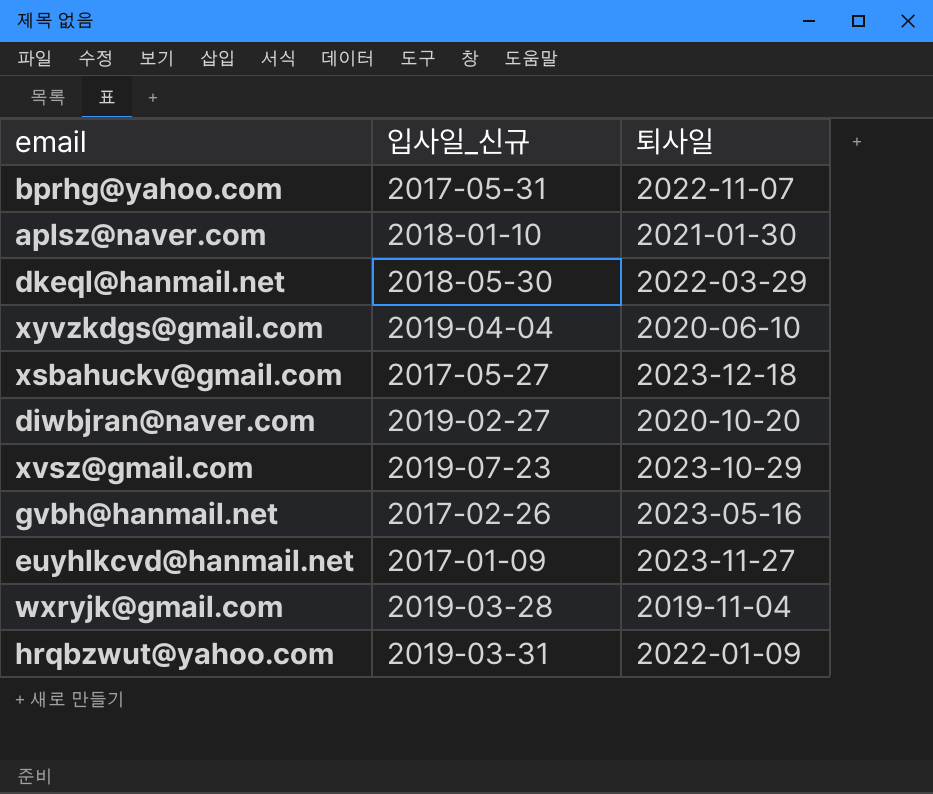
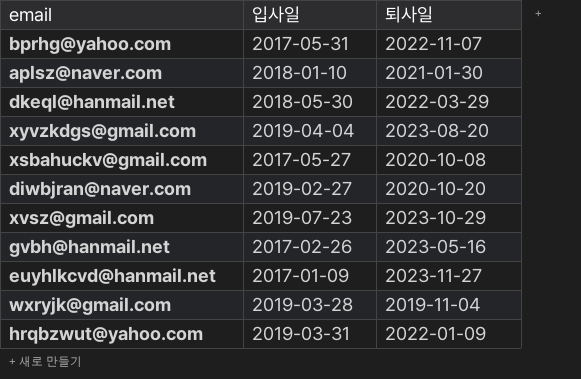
column name: 입사일_신규 -> 입사일
xyvzkdgs@gmail.com | 퇴사일: 2020-06-10 -> 2023-08-20
xsbahuckv@gmail.com | 퇴사일: 2023-12-18 -> 2020-10-08

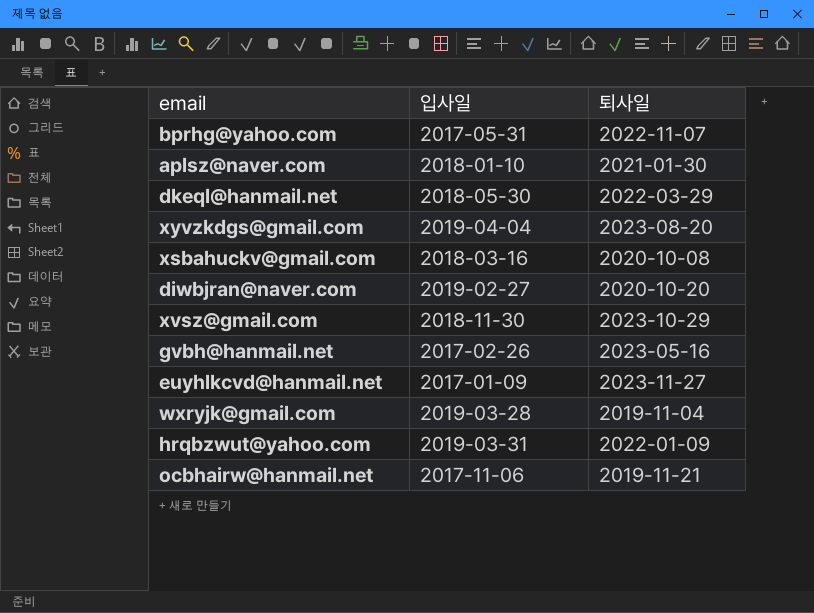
xsbahuckv@gmail.com | 입사일: 2017-05-27 -> 2018-03-16
xvsz@gmail.com | 입사일: 2019-07-23 -> 2018-11-30
row ocbhairw@hanmail.net: none -> 2017-11-06 | 2019-11-21

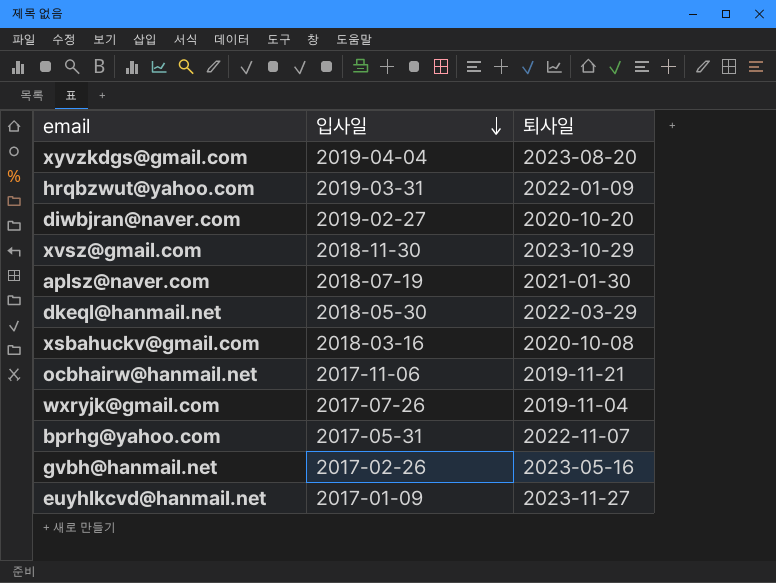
row order: none -> 입사일 descending
aplsz@naver.com | 입사일: 2018-01-10 -> 2018-07-19
wxryjk@gmail.com | 입사일: 2019-03-28 -> 2017-07-26

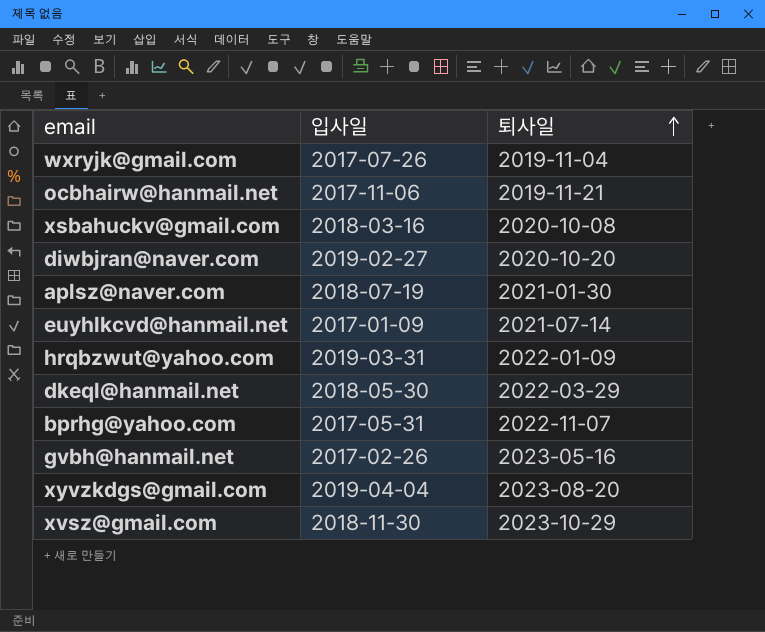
row order: 입사일 descending -> 퇴사일 ascending
euyhlkcvd@hanmail.net | 퇴사일: 2023-11-27 -> 2021-07-14

